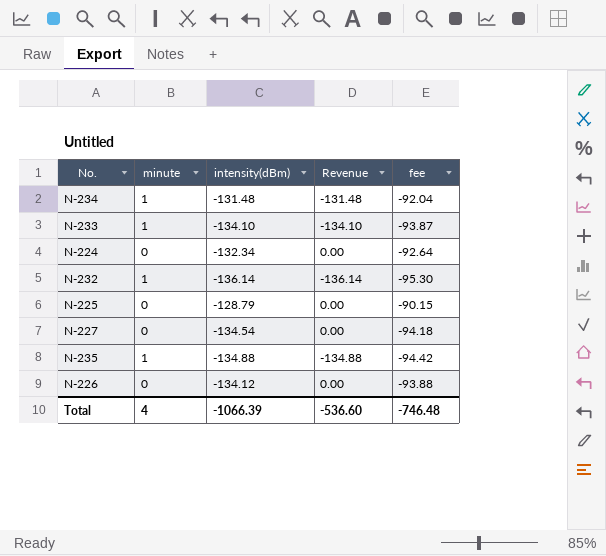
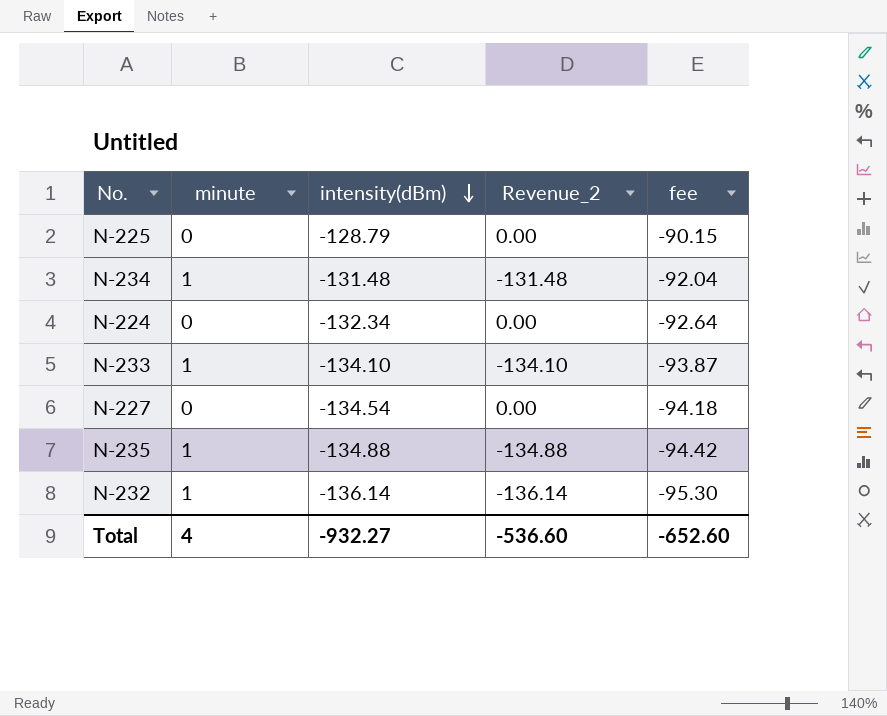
row order: none -> intensity(dBm) descending
column name: Revenue -> Revenue_2
row N-226: 0 | -134.12 | 0.00 | -93.88 -> none
Total | intensity(dBm): -1066.39 -> -932.27
Total | fee: -746.48 -> -652.60

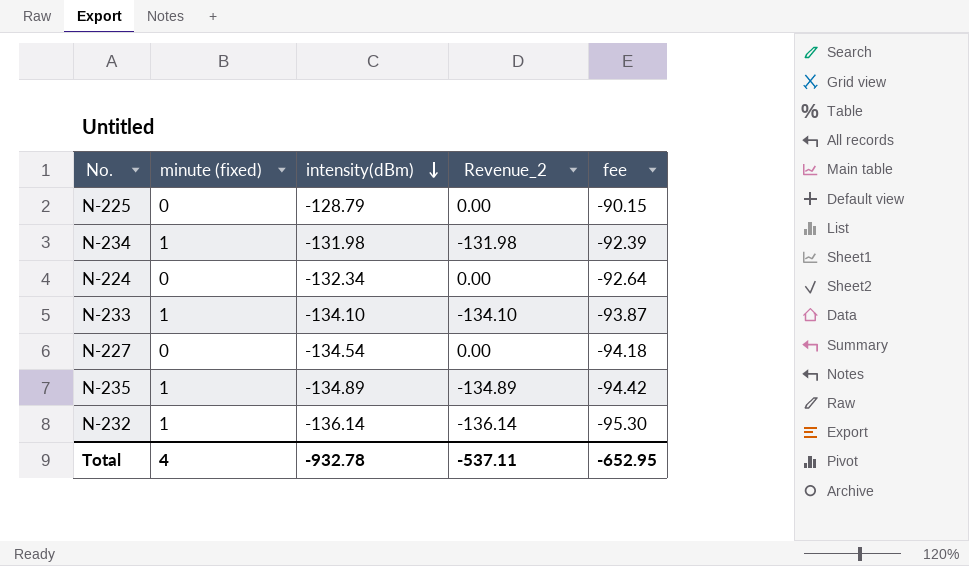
column name: minute -> minute (fixed)
N-234 | intensity(dBm): -131.48 -> -131.98
N-234 | Revenue_2: -131.48 -> -131.98
N-234 | fee: -92.04 -> -92.39
N-235 | intensity(dBm): -134.88 -> -134.89
N-235 | Revenue_2: -134.88 -> -134.89
Total | intensity(dBm): -932.27 -> -932.78
Total | Revenue_2: -536.60 -> -537.11
Total | fee: -652.60 -> -652.95

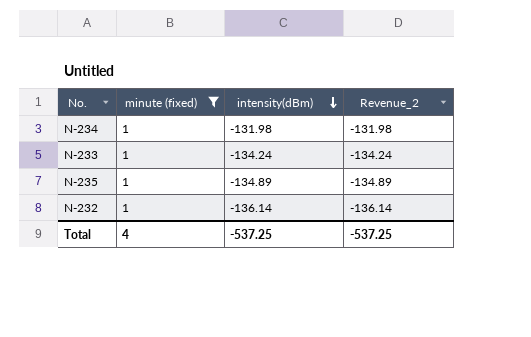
filter: none -> minute (fixed) = 1
column fee | formula: [intensity(dBm)] * 0.7 -> none
N-233 | intensity(dBm): -134.10 -> -134.24
N-233 | Revenue_2: -134.10 -> -134.24
Total | intensity(dBm): -932.78 -> -537.25
Total | Revenue_2: -537.11 -> -537.25

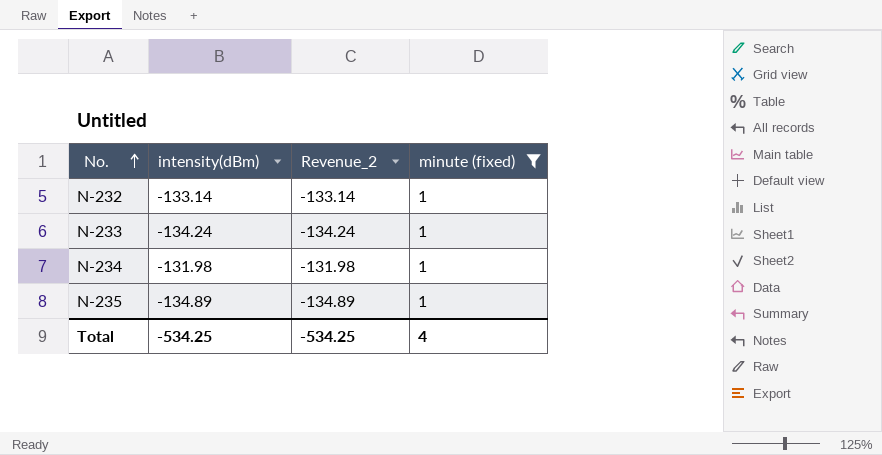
row order: intensity(dBm) descending -> No. ascending
column minute (fixed) | position: 2 -> 4
N-232 | intensity(dBm): -136.14 -> -133.14
N-232 | Revenue_2: -136.14 -> -133.14
Total | intensity(dBm): -537.25 -> -534.25
Total | Revenue_2: -537.25 -> -534.25

